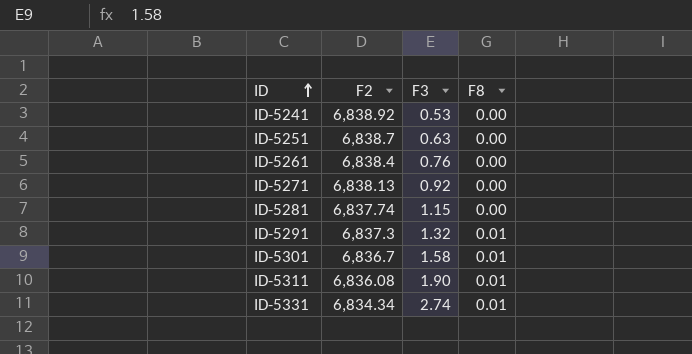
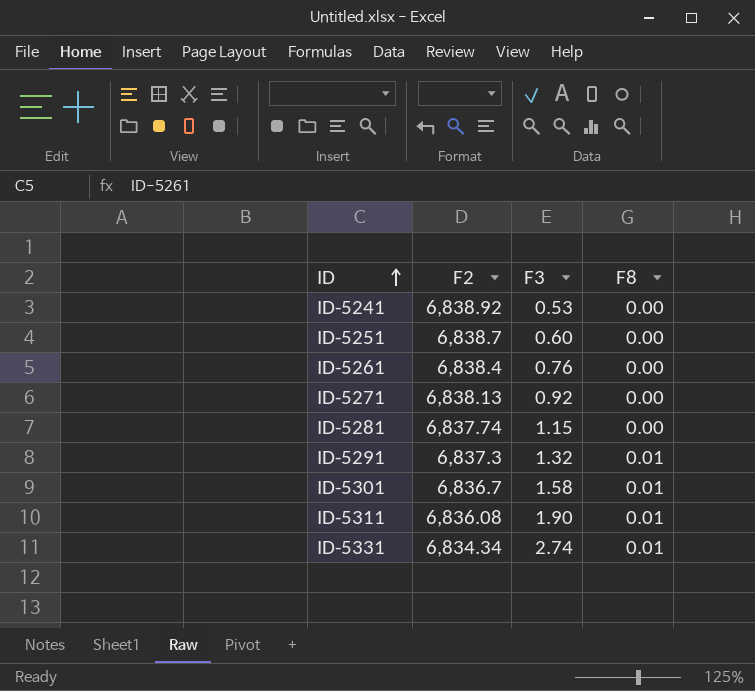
ID-5251 | F3: 0.63 -> 0.60

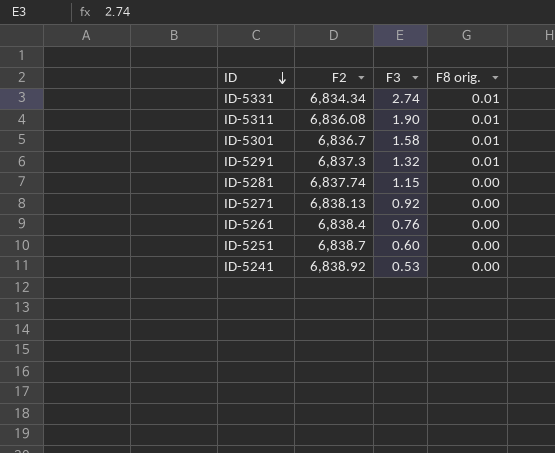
row order: ID ascending -> ID descending
column name: F8 -> F8 orig.

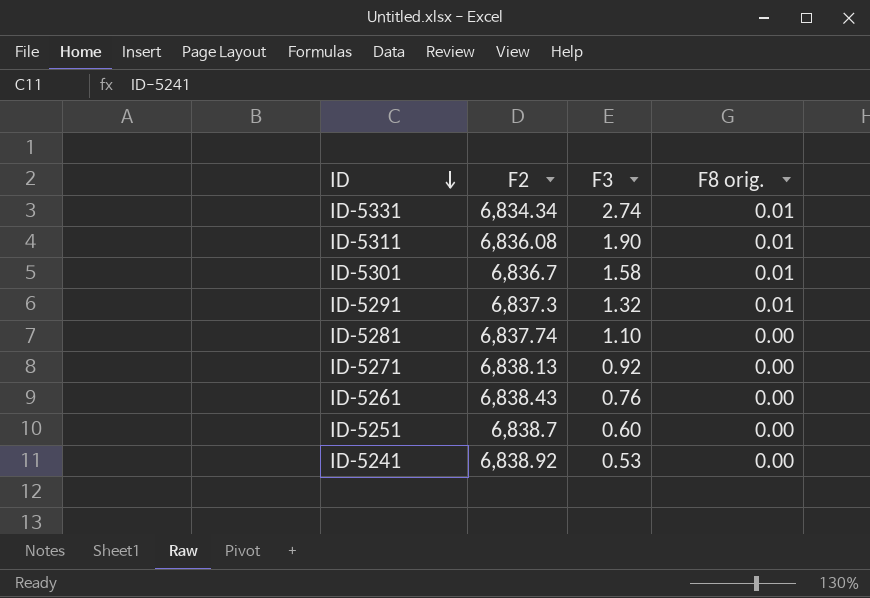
ID-5281 | F3: 1.15 -> 1.10
ID-5261 | F2: 6,838.4 -> 6,838.43

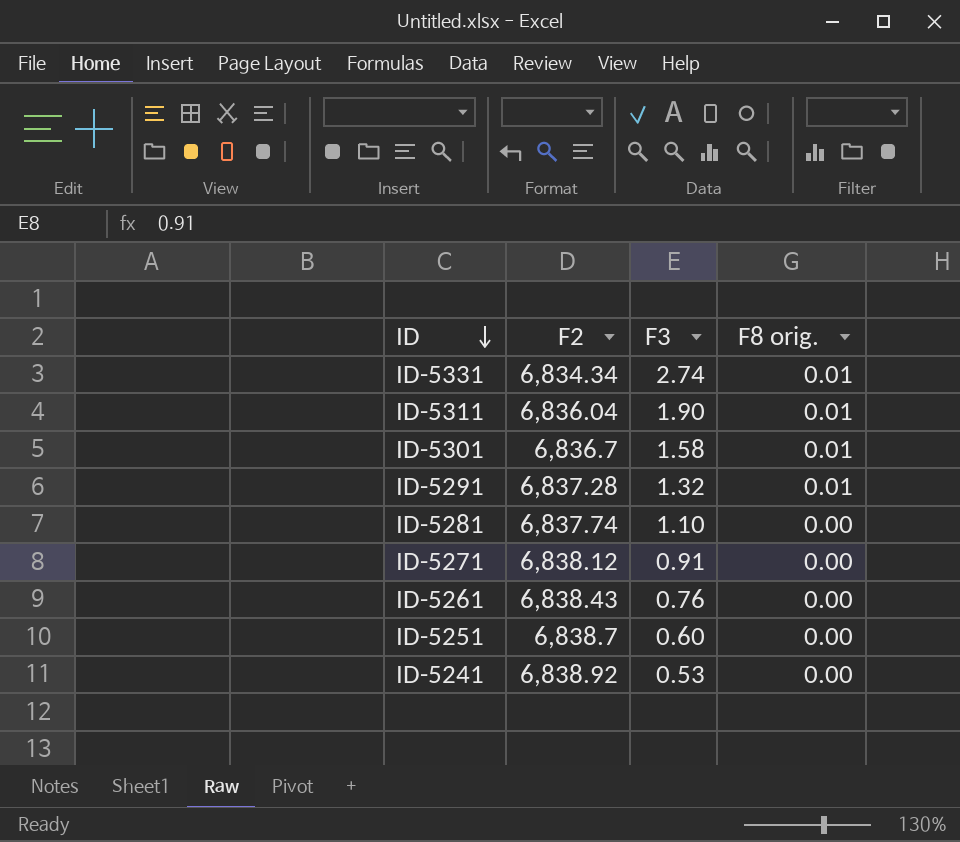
ID-5311 | F2: 6,836.08 -> 6,836.04
ID-5291 | F2: 6,837.3 -> 6,837.28
ID-5271 | F2: 6,838.13 -> 6,838.12
ID-5271 | F3: 0.92 -> 0.91

